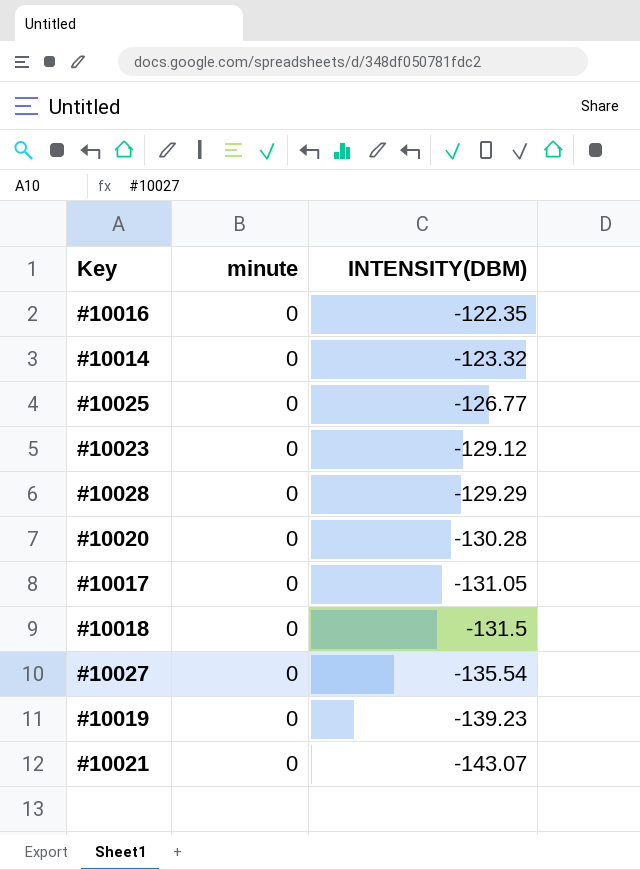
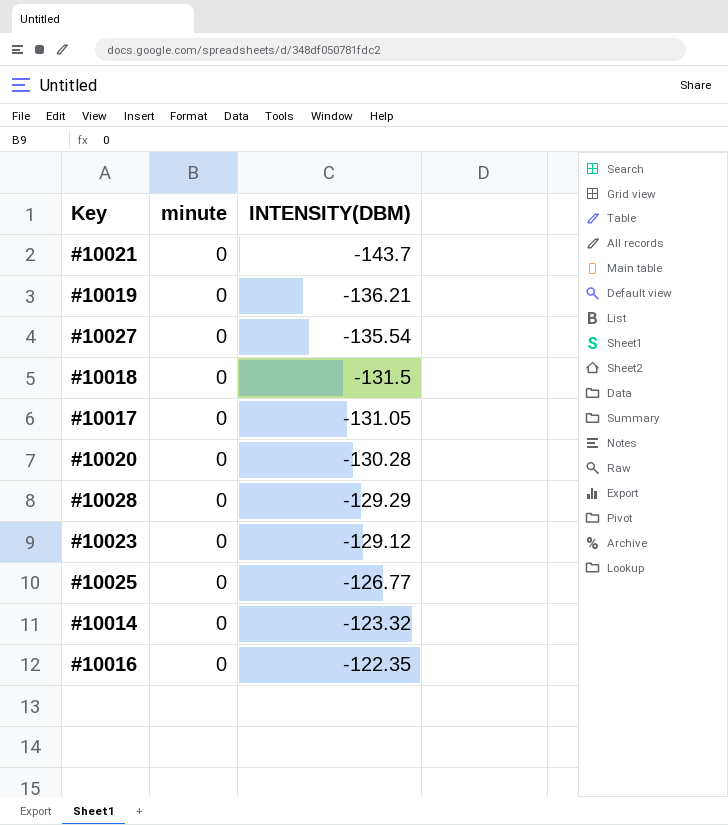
row order: INTENSITY(DBM) descending -> INTENSITY(DBM) ascending
#10021 | INTENSITY(DBM): -143.07 -> -143.7
#10019 | INTENSITY(DBM): -139.23 -> -136.21

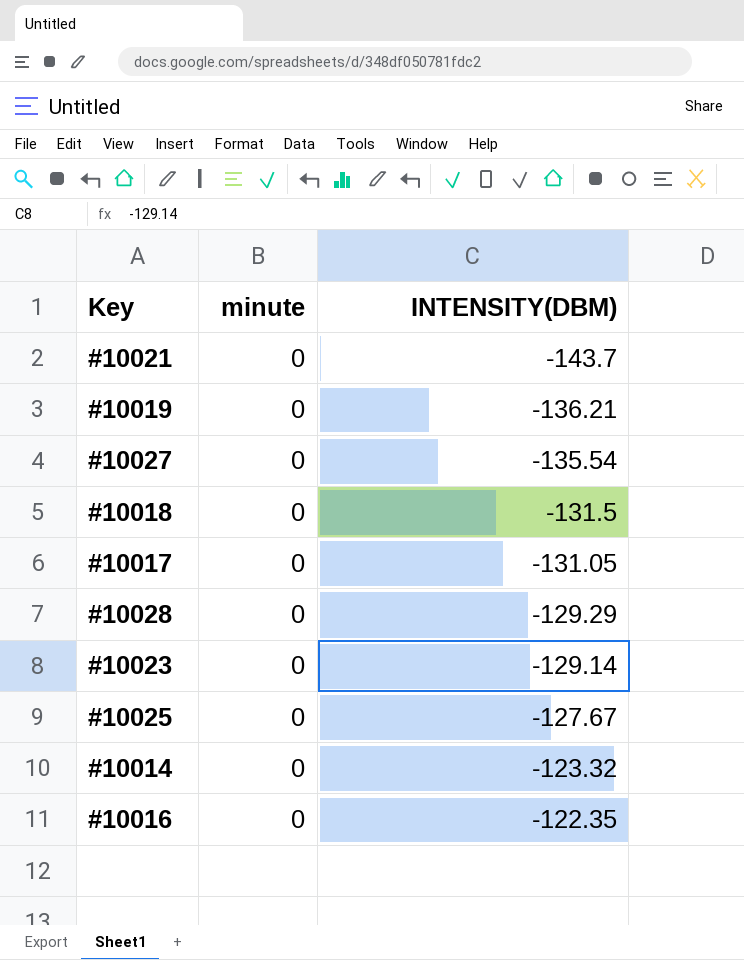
row #10020: 0 | -130.28 -> none
#10023 | INTENSITY(DBM): -129.12 -> -129.14
#10025 | INTENSITY(DBM): -126.77 -> -127.67

